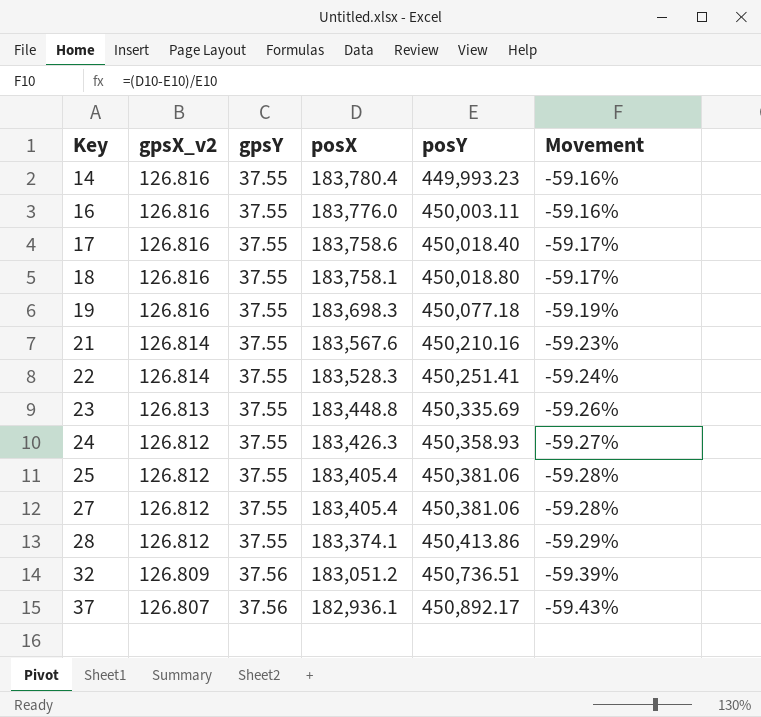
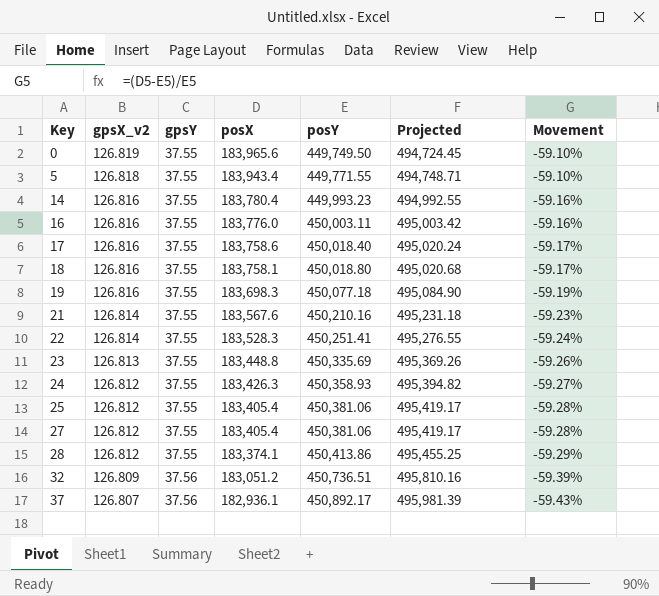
column Projected | formula: none -> [posY] * 1.1
row 0: none -> 126.819 | 37.55 | 183,965.6 | 449,749.50 | 494,724.45 | -59.10%
row 5: none -> 126.818 | 37.55 | 183,943.4 | 449,771.55 | 494,748.71 | -59.10%

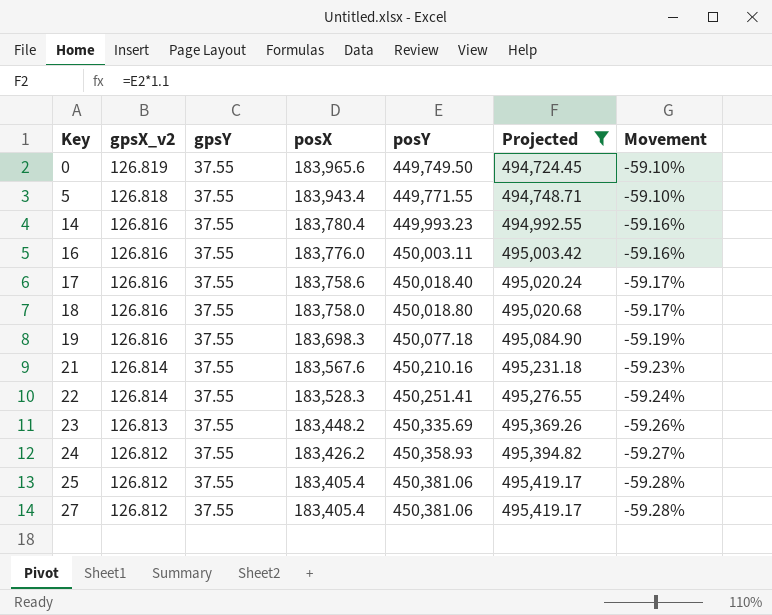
filter: none -> Projected <= 495,419.17
18 | posX: 183,758.1 -> 183,758.0
23 | posX: 183,448.8 -> 183,448.2
24 | posX: 183,426.3 -> 183,426.2

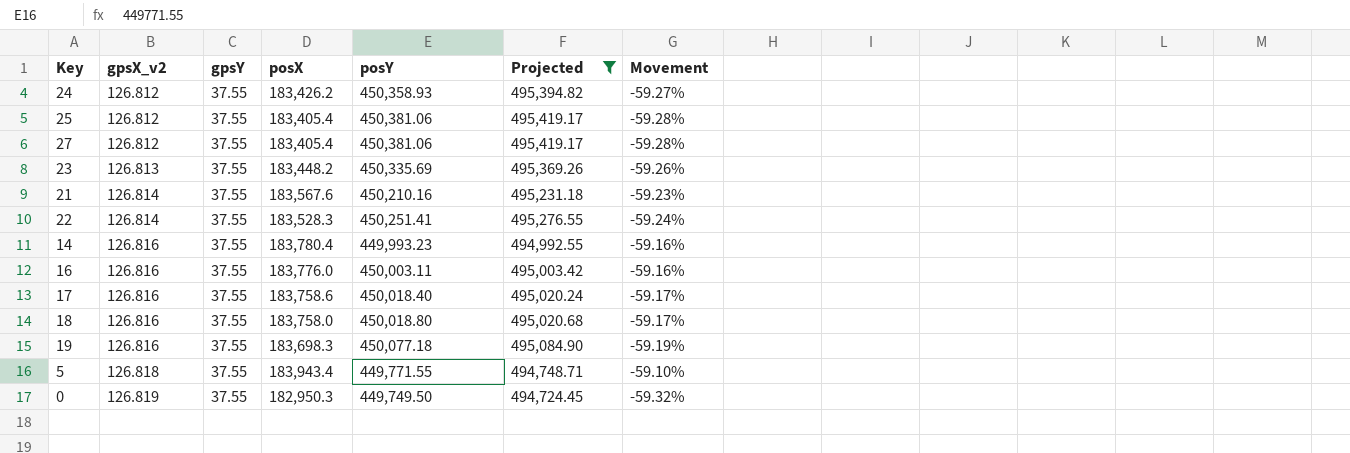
row order: Key ascending -> gpsX_v2 ascending
0 | posX: 183,965.6 -> 182,950.3
0 | Movement: -59.10% -> -59.32%

